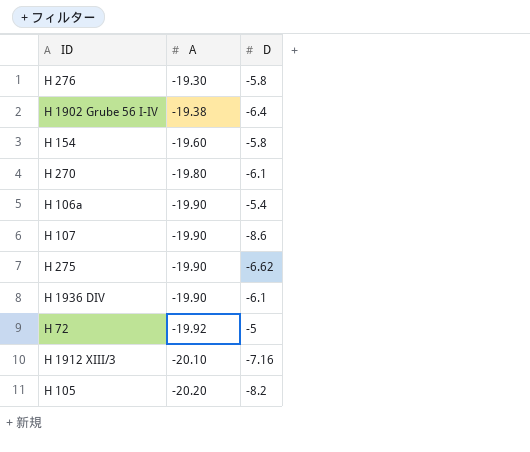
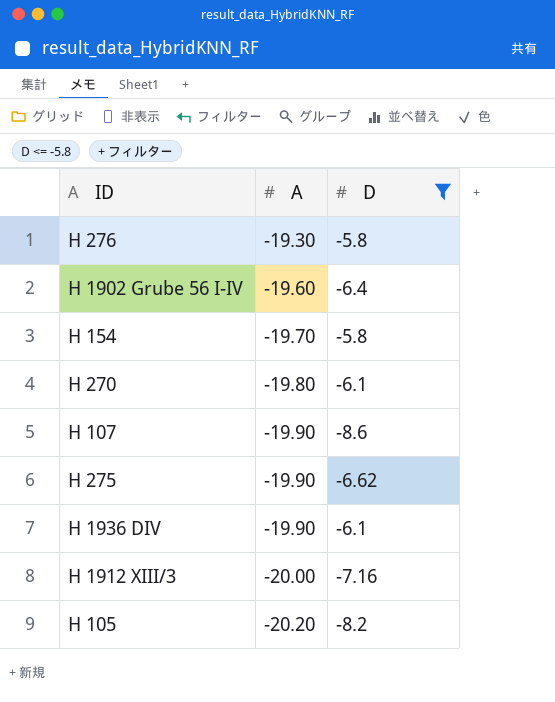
filter: none -> D <= -5.8
H 1902 Grube 56 I-IV | A: -19.38 -> -19.60
H 154 | A: -19.60 -> -19.70
H 1912 XIII/3 | A: -20.10 -> -20.00

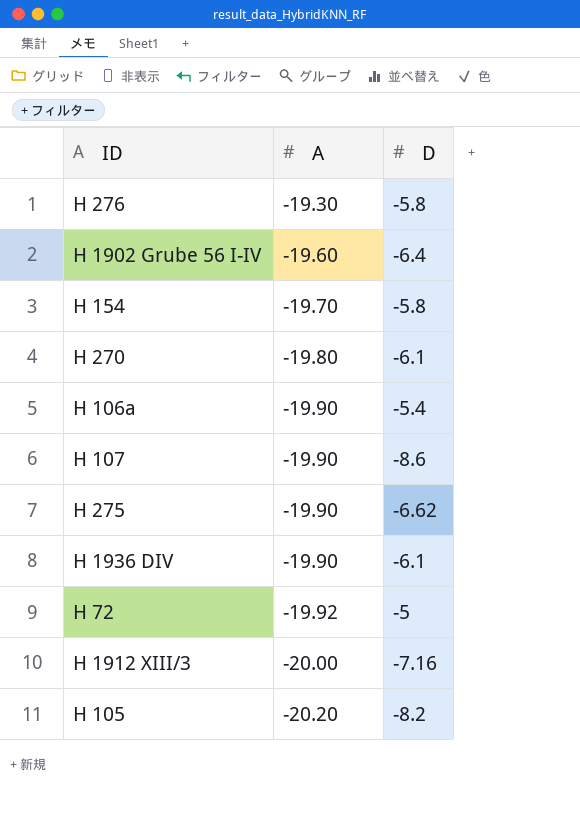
filter: D <= -5.8 -> none

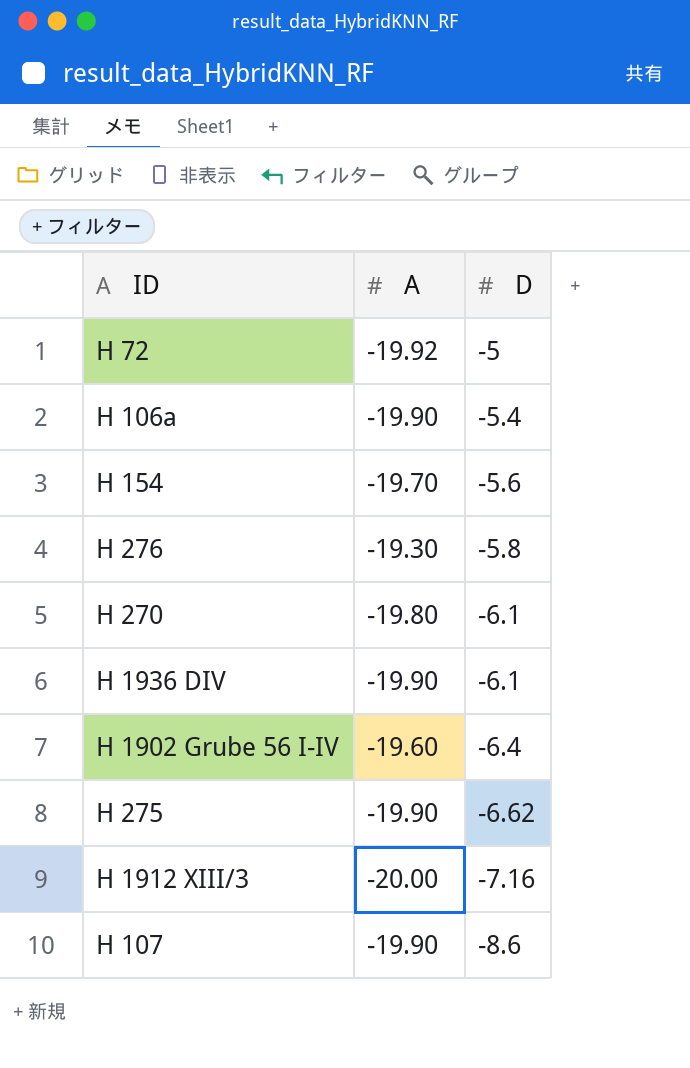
row order: A descending -> D descending
row H 105: -20.20 | -8.2 -> none
H 154 | D: -5.8 -> -5.6

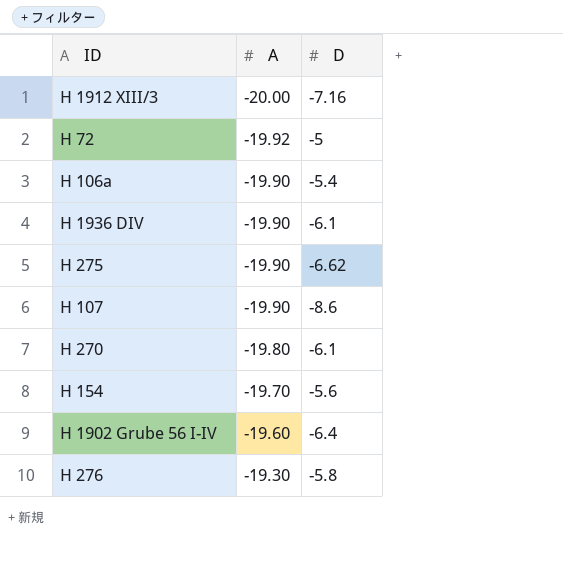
row order: D descending -> A ascending

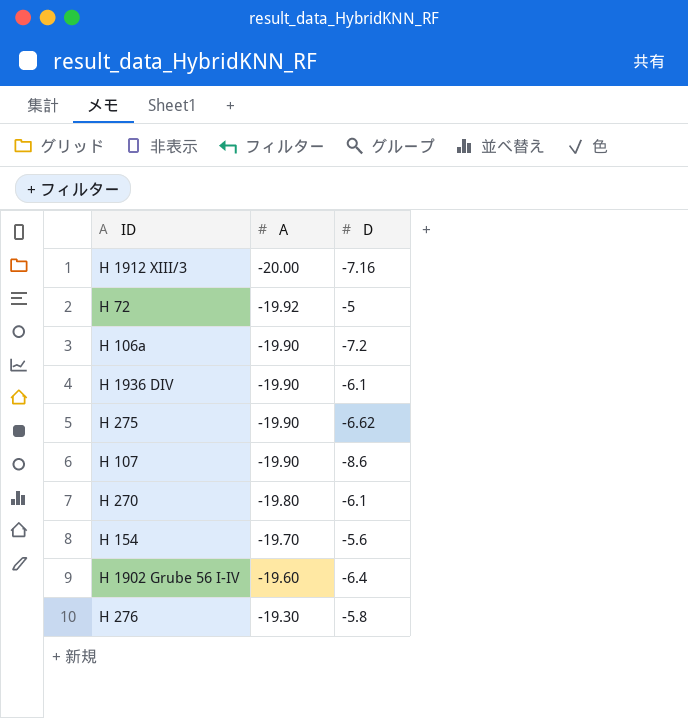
H 106a | D: -5.4 -> -7.2

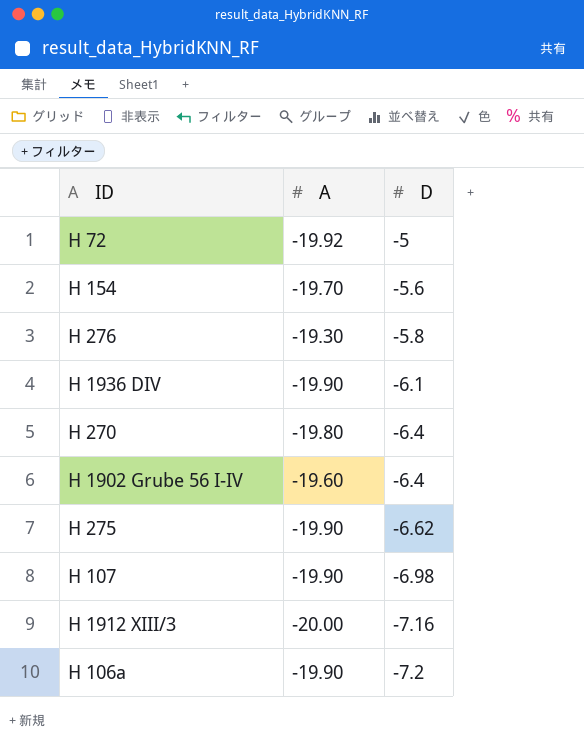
row order: A ascending -> D descending
H 270 | D: -6.1 -> -6.4
H 107 | D: -8.6 -> -6.98

